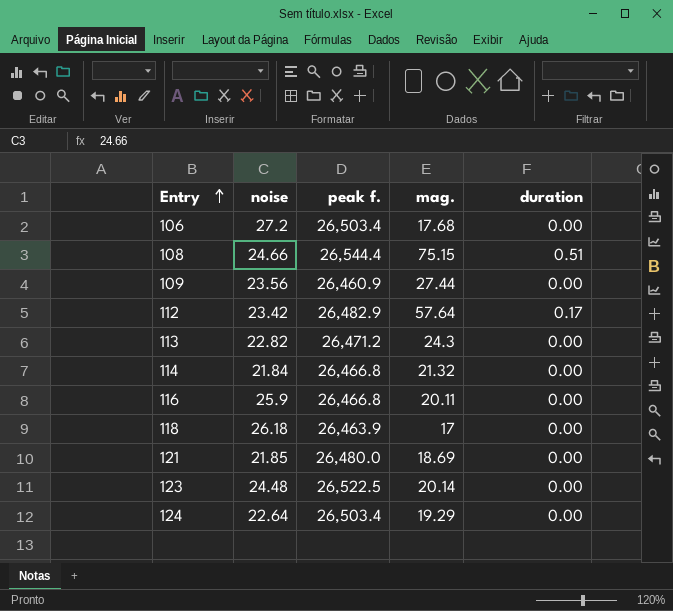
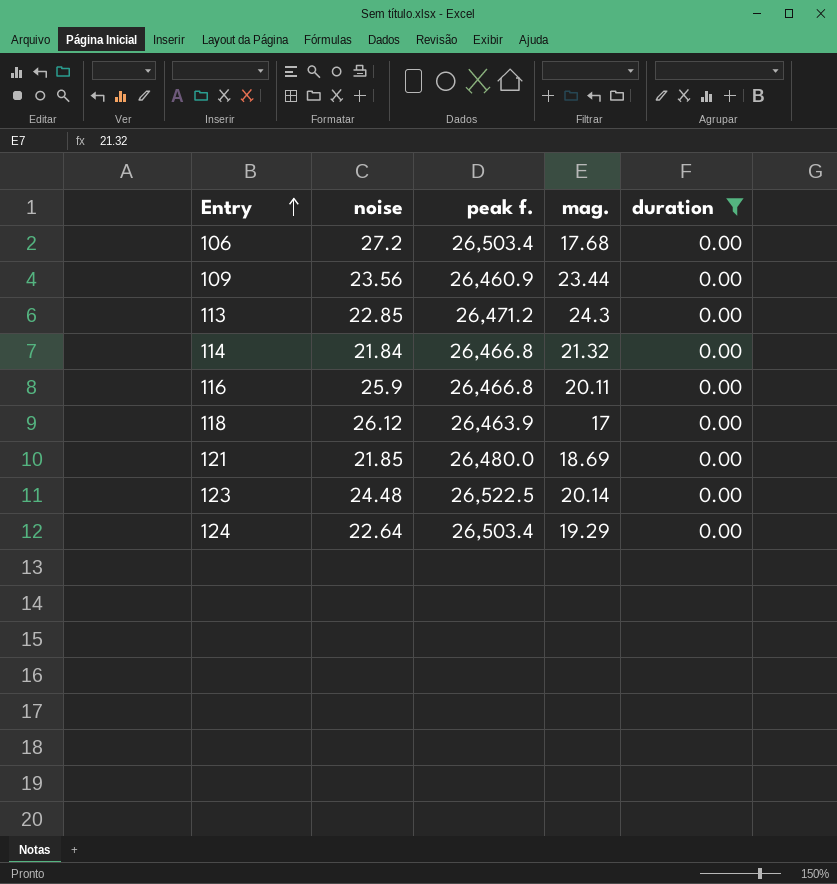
filter: none -> duration = 0.00
109 | mag.: 27.44 -> 23.44
113 | noise: 22.82 -> 22.85
118 | noise: 26.18 -> 26.12

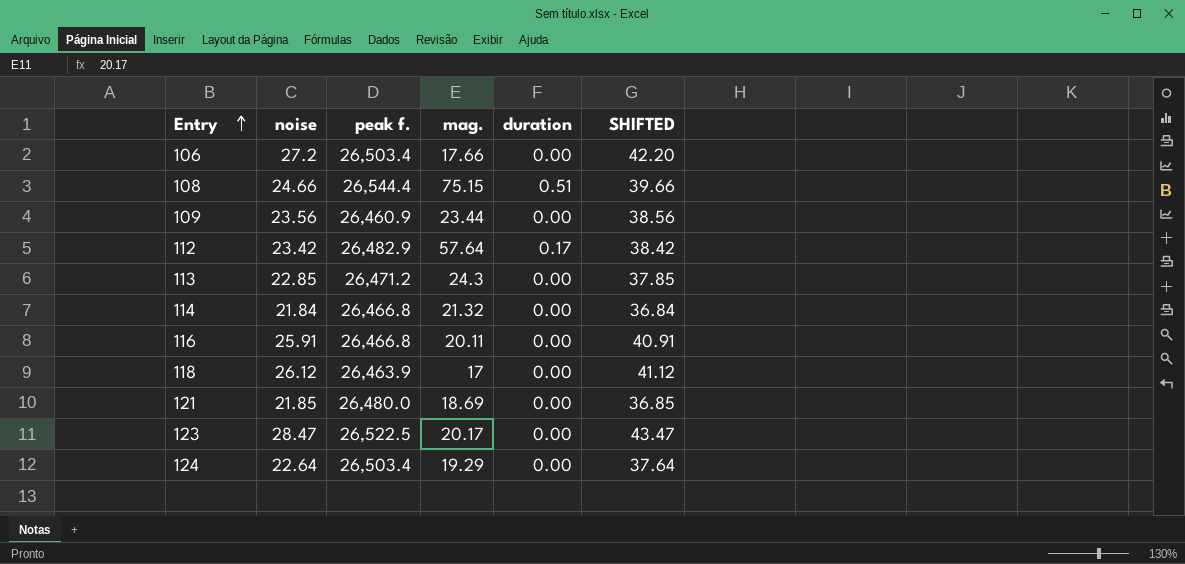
filter: duration = 0.00 -> none
column SHIFTED | formula: none -> [noise] + 15
106 | mag.: 17.68 -> 17.66
116 | noise: 25.9 -> 25.91
123 | noise: 24.48 -> 28.47
123 | mag.: 20.14 -> 20.17

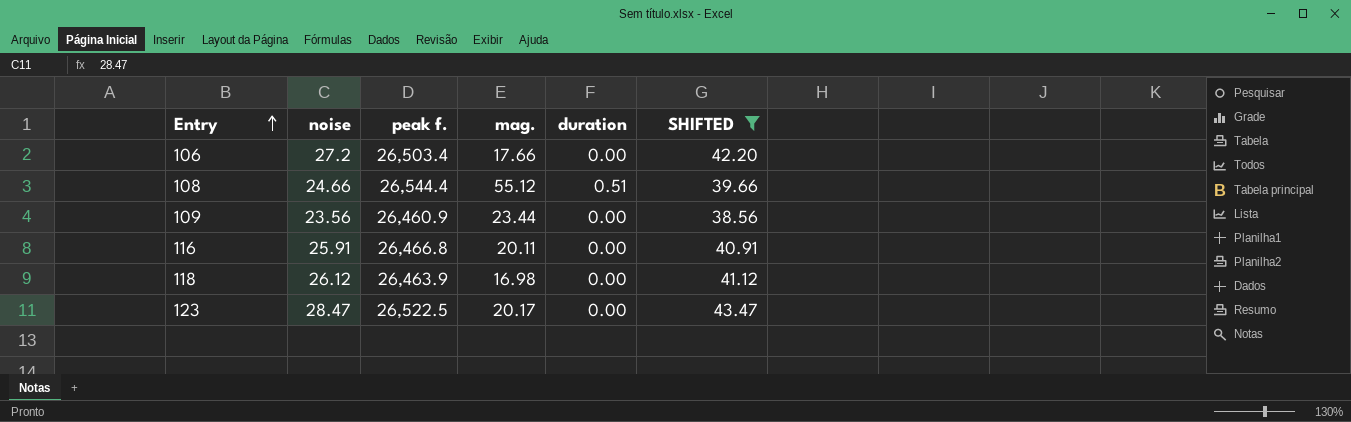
filter: none -> SHIFTED >= 38.56
108 | mag.: 75.15 -> 55.12
118 | mag.: 17 -> 16.98

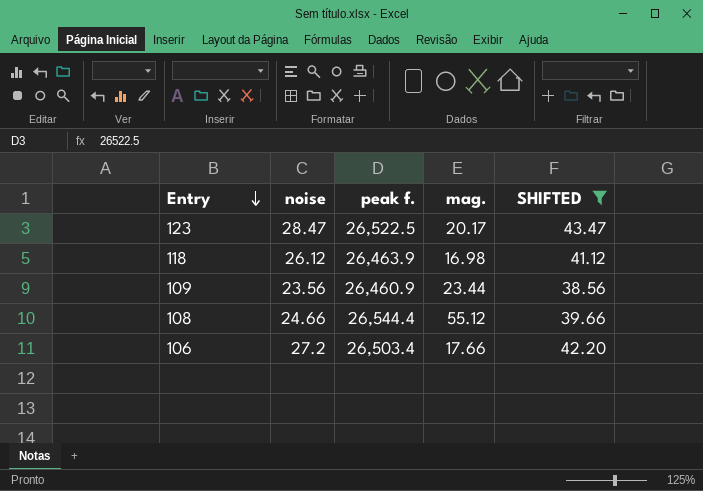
row order: Entry ascending -> Entry descending
column duration | position: 5 -> none
row 116: 25.91 | 26,466.8 | 20.11 | 0.00 | 40.91 -> none

